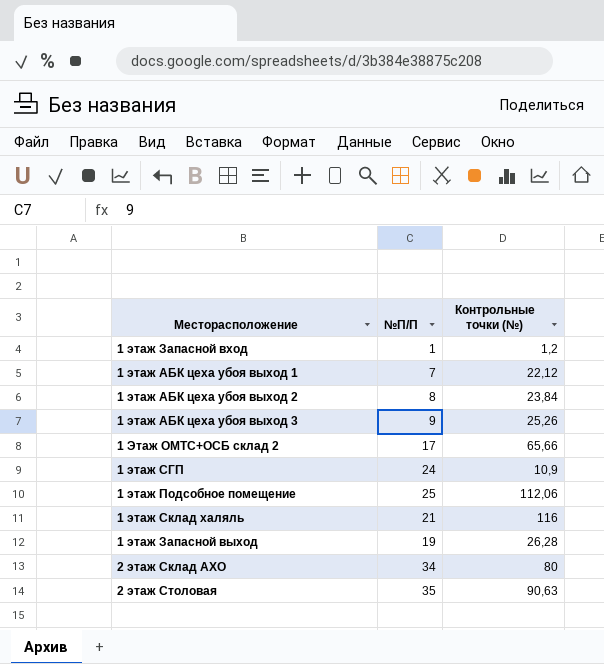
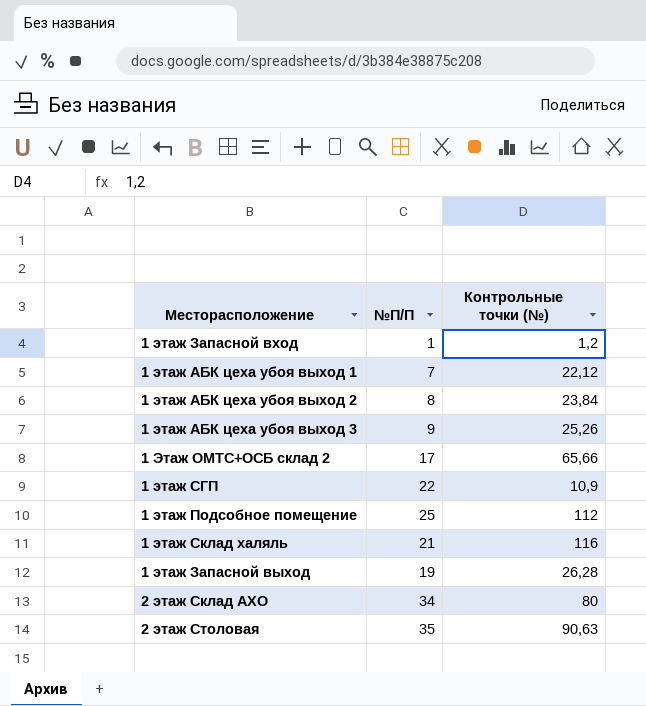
1 этаж СГП | №П/П: 24 -> 22
1 этаж Подсобное помещение | Контрольные точки (№): 112,06 -> 112

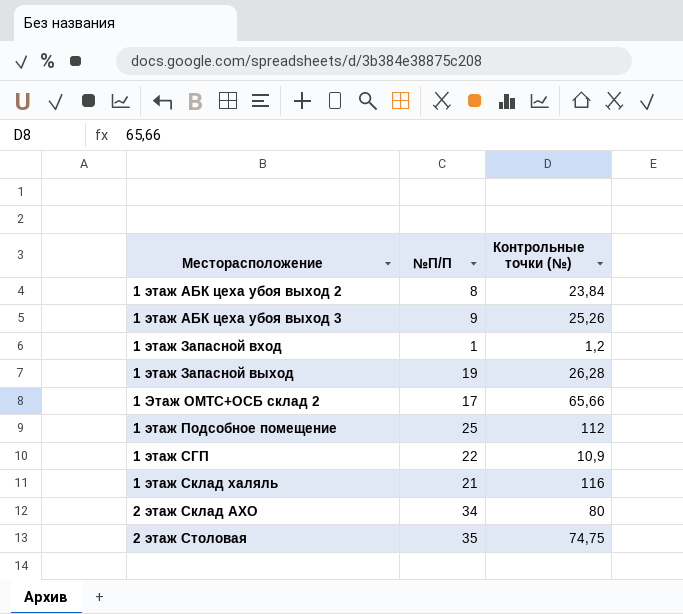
row order: none -> Месторасположение ascending
row 1 этаж АБК цеха убоя выход 1: 7 | 22,12 -> none
2 этаж Столовая | Контрольные точки (№): 90,63 -> 74,75

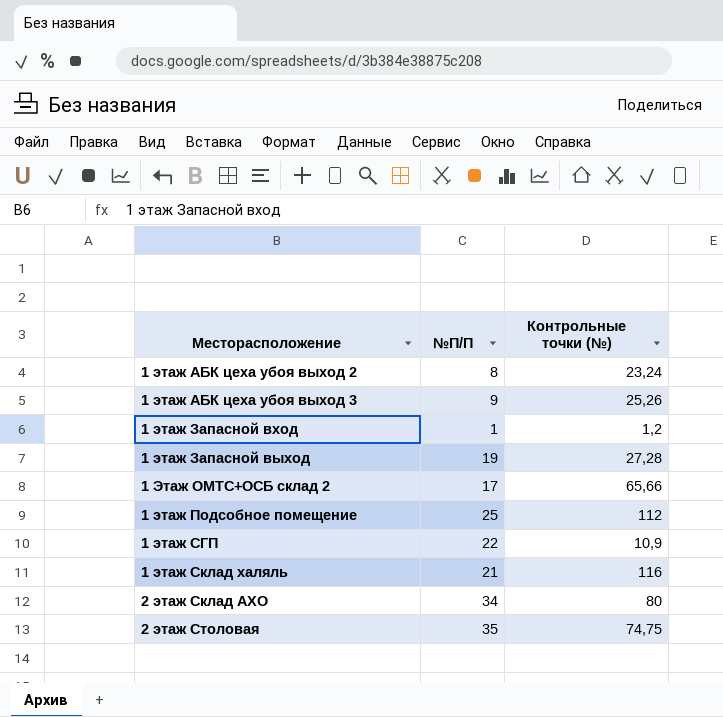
1 этаж АБК цеха убоя выход 2 | Контрольные точки (№): 23,84 -> 23,24
1 этаж Запасной выход | Контрольные точки (№): 26,28 -> 27,28

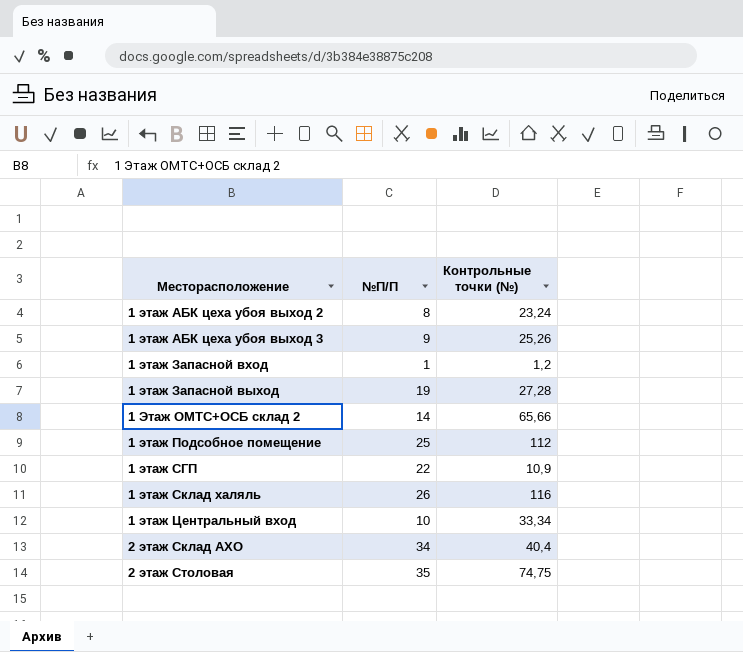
1 Этаж ОМТС+ОСБ склад 2 | №П/П: 17 -> 14
1 этаж Склад халяль | №П/П: 21 -> 26
row 1 этаж Центральный вход: none -> 10 | 33,34
2 этаж Склад АХО | Контрольные точки (№): 80 -> 40,4

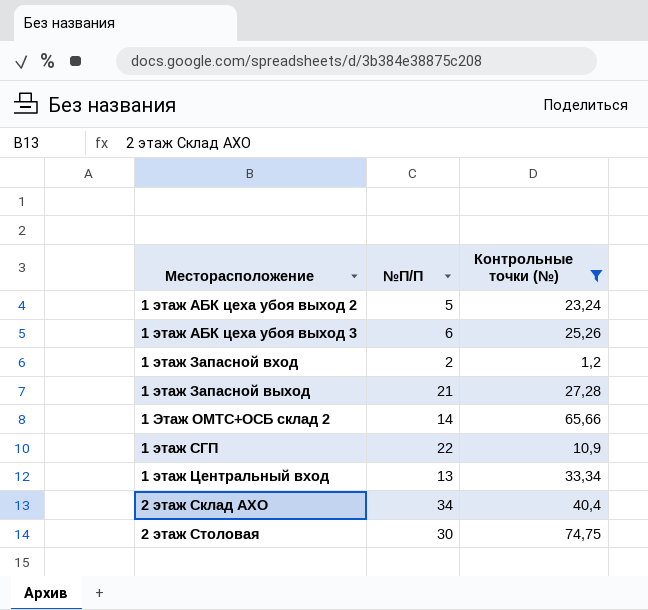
filter: none -> Контрольные точки (№) <= 74,75
1 этаж АБК цеха убоя выход 2 | №П/П: 8 -> 5
1 этаж АБК цеха убоя выход 3 | №П/П: 9 -> 6
1 этаж Запасной вход | №П/П: 1 -> 2
1 этаж Запасной выход | №П/П: 19 -> 21
1 этаж Центральный вход | №П/П: 10 -> 13
2 этаж Столовая | №П/П: 35 -> 30

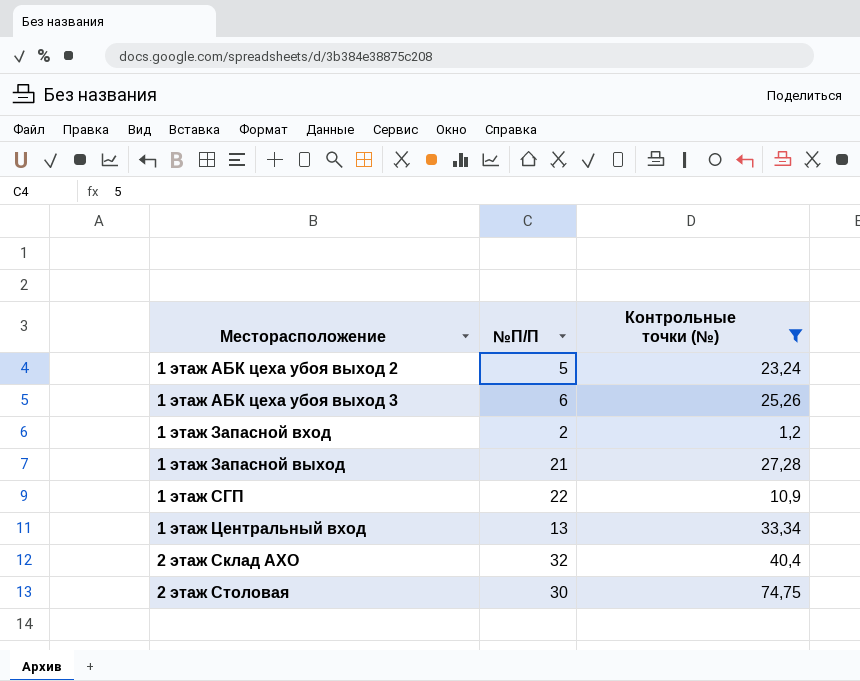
row 1 Этаж ОМТС+ОСБ склад 2: 14 | 65,66 -> none
2 этаж Склад АХО | №П/П: 34 -> 32

